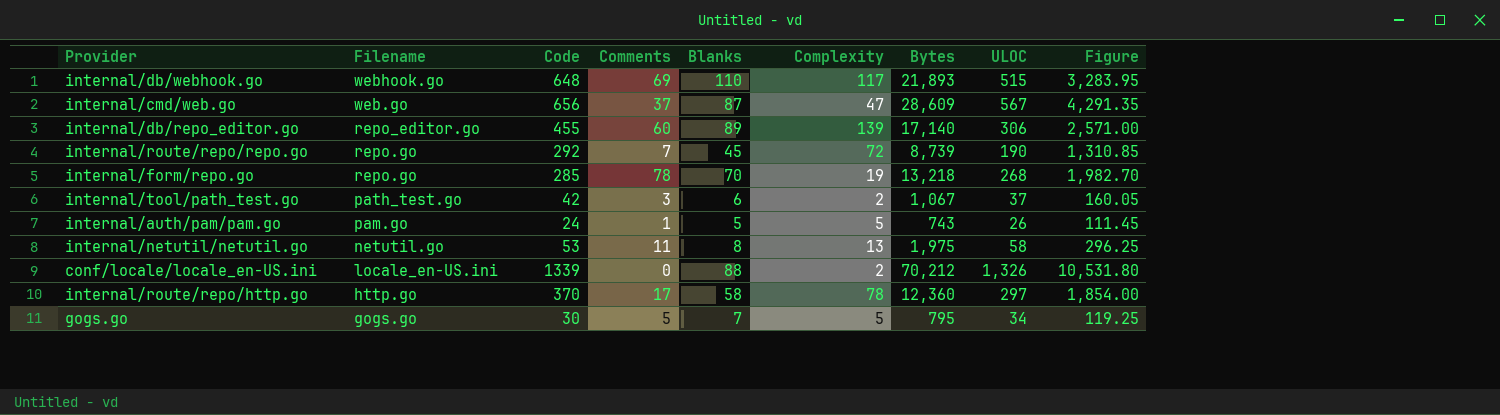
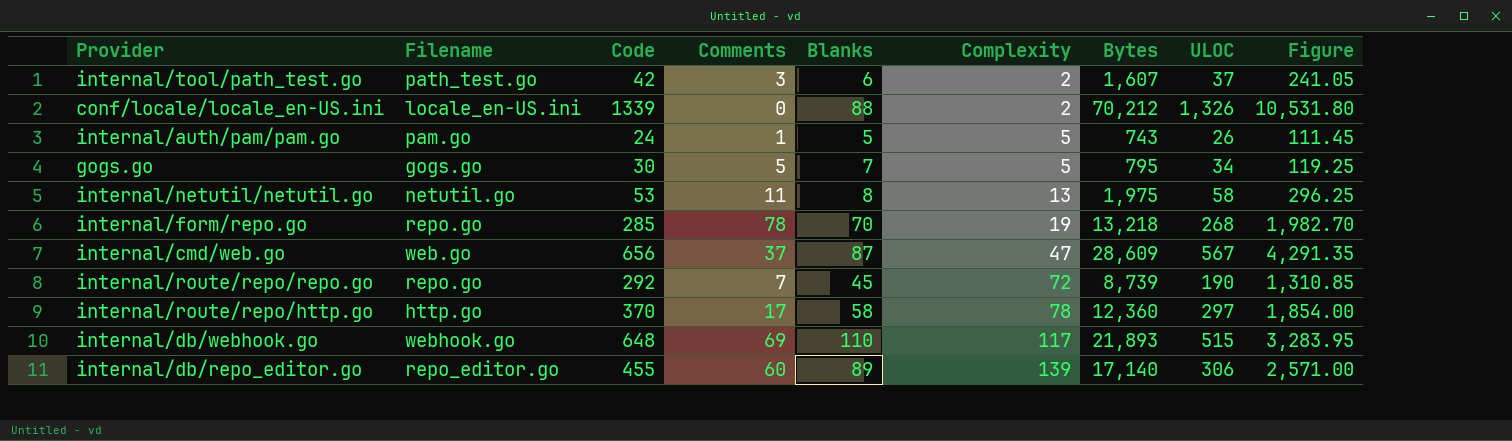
row order: Filename descending -> Complexity ascending
internal/tool/path_test.go | Bytes: 1,067 -> 1,607
internal/tool/path_test.go | Figure: 160.05 -> 241.05

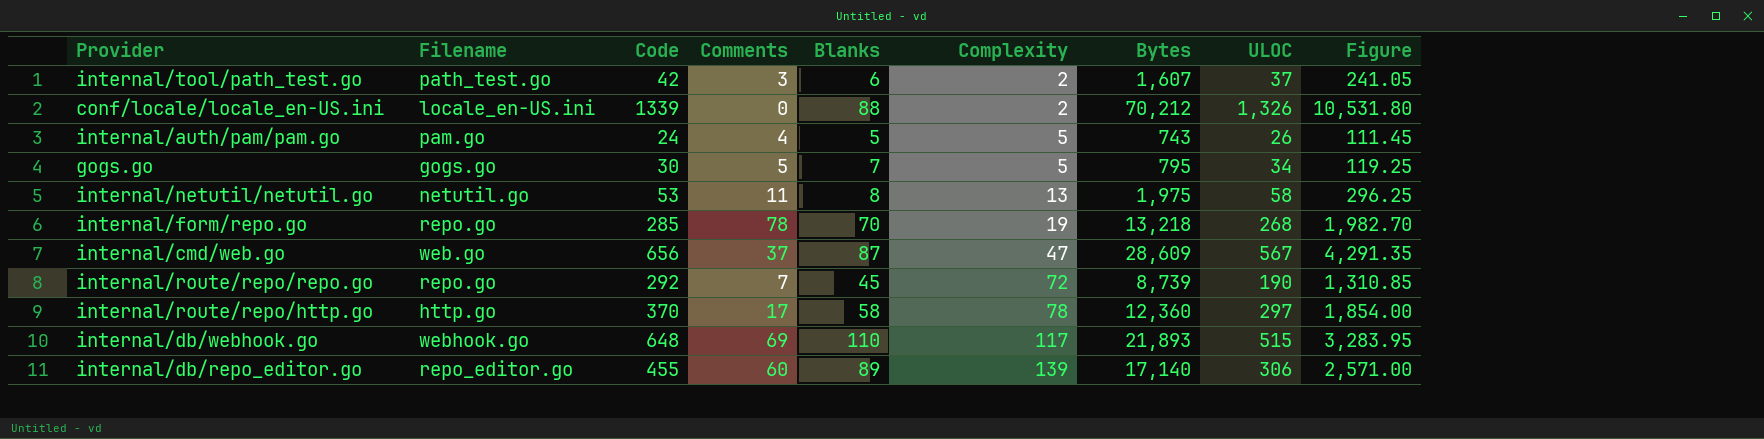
internal/auth/pam/pam.go | Comments: 1 -> 4

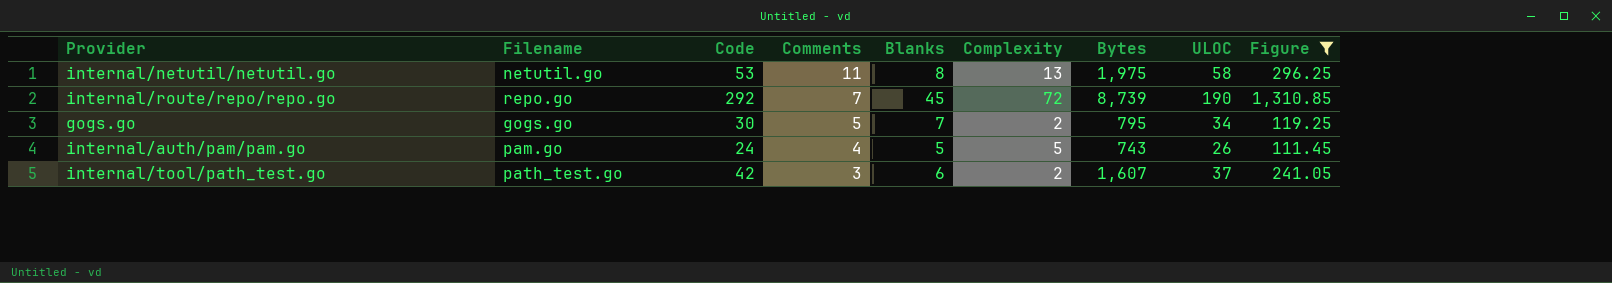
filter: none -> Figure <= 1,310.85
row order: Complexity ascending -> Comments descending
gogs.go | Complexity: 5 -> 2

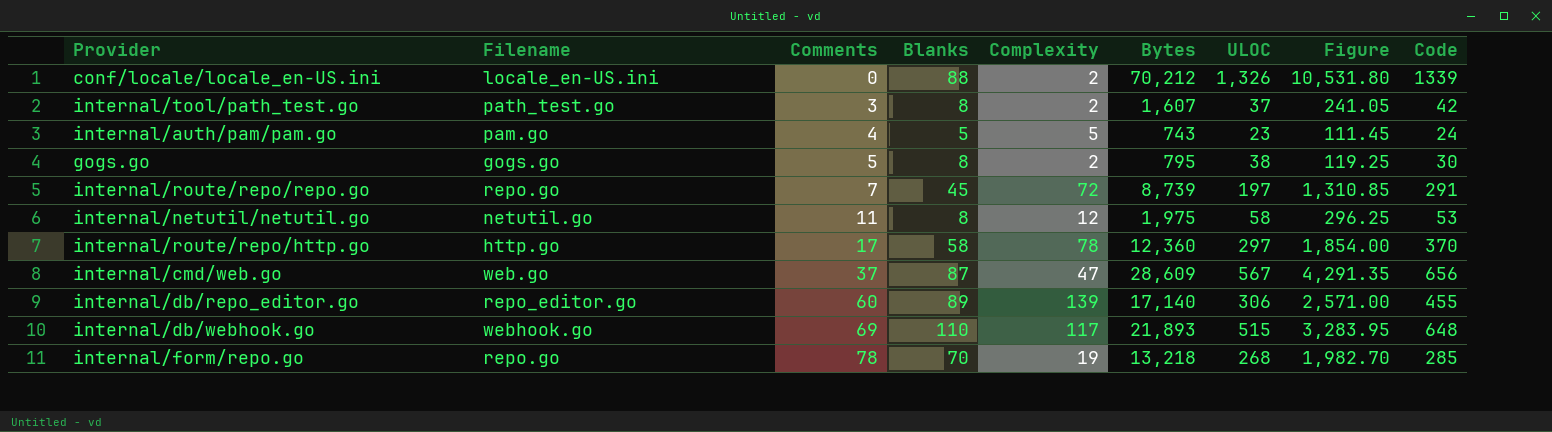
filter: Figure <= 1,310.85 -> none
row order: Comments descending -> Comments ascending
column Code | position: 3 -> 9
internal/tool/path_test.go | Blanks: 6 -> 8
internal/auth/pam/pam.go | ULOC: 26 -> 23
gogs.go | Blanks: 7 -> 8
gogs.go | ULOC: 34 -> 38
internal/route/repo/repo.go | ULOC: 190 -> 197
internal/route/repo/repo.go | Code: 292 -> 291
internal/netutil/netutil.go | Complexity: 13 -> 12

